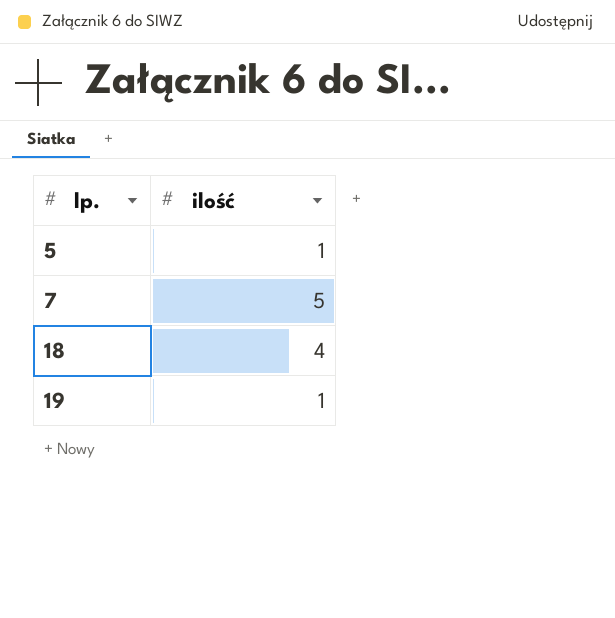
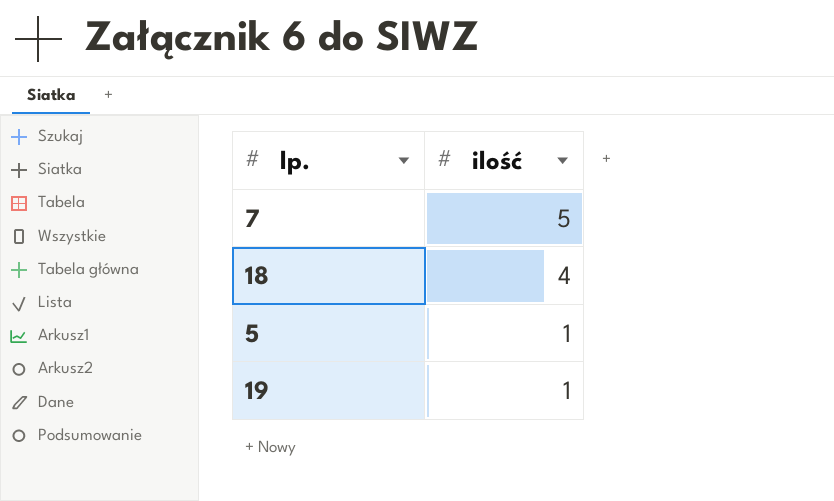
row order: lp. ascending -> ilość descending

